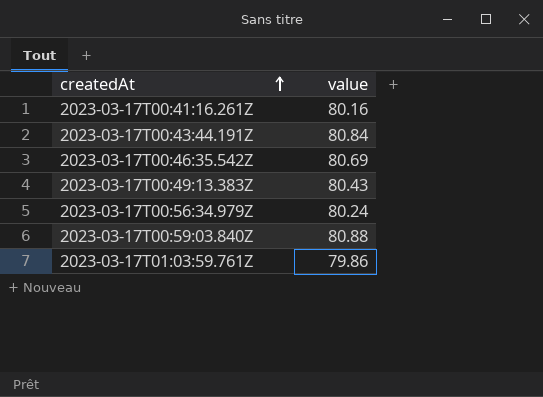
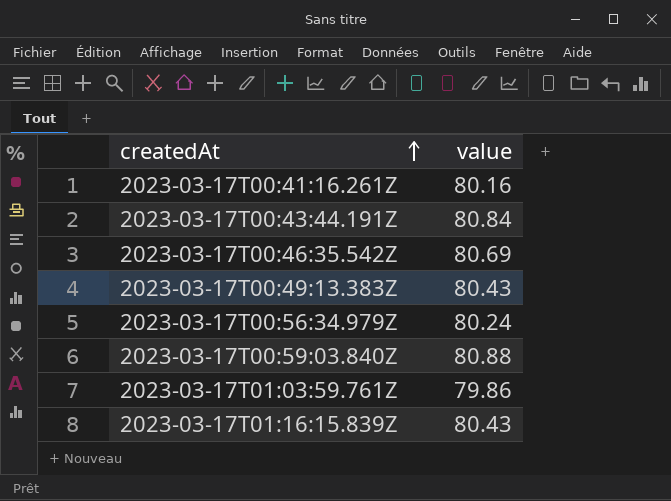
row 2023-03-17T01:16:15.839Z: none -> 80.43

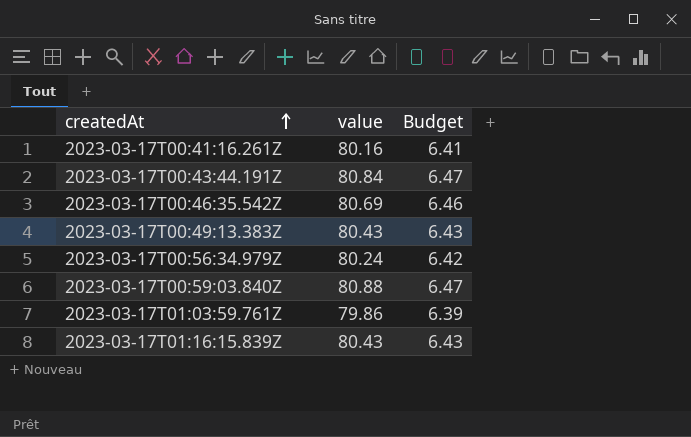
column Budget | formula: none -> [value] * 0.08

